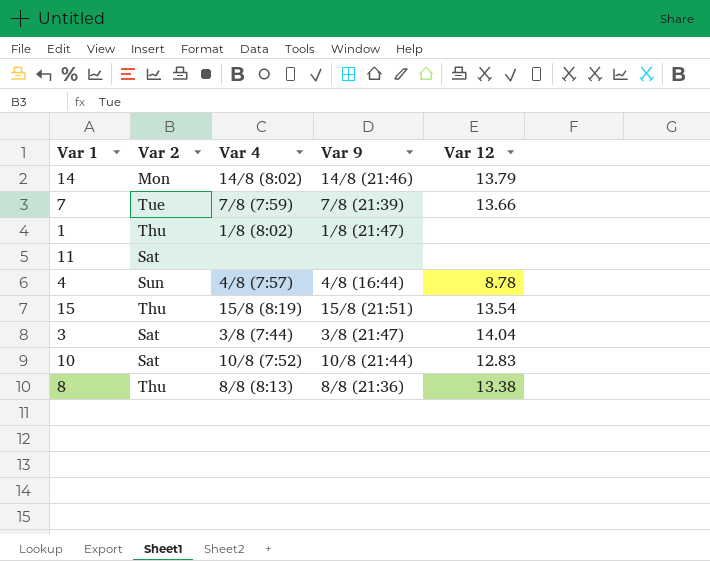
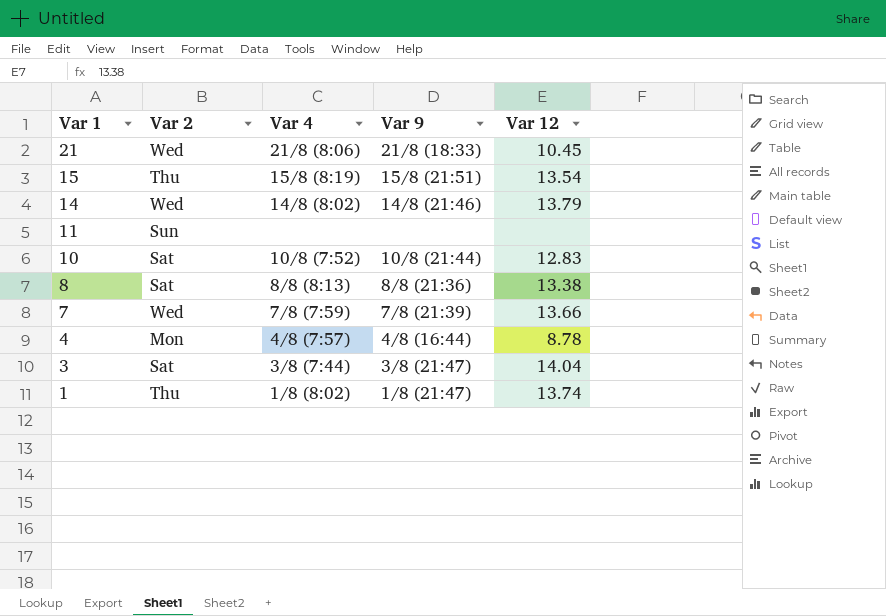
row order: none -> Var 1 descending
row 21: none -> Wed | 21/8 (8:06) | 21/8 (18:33) | 10.45
14 | Var 2: Mon -> Wed
11 | Var 2: Sat -> Sun
8 | Var 2: Thu -> Sat
7 | Var 2: Tue -> Wed
4 | Var 2: Sun -> Mon
1 | Var 12: none -> 13.74

